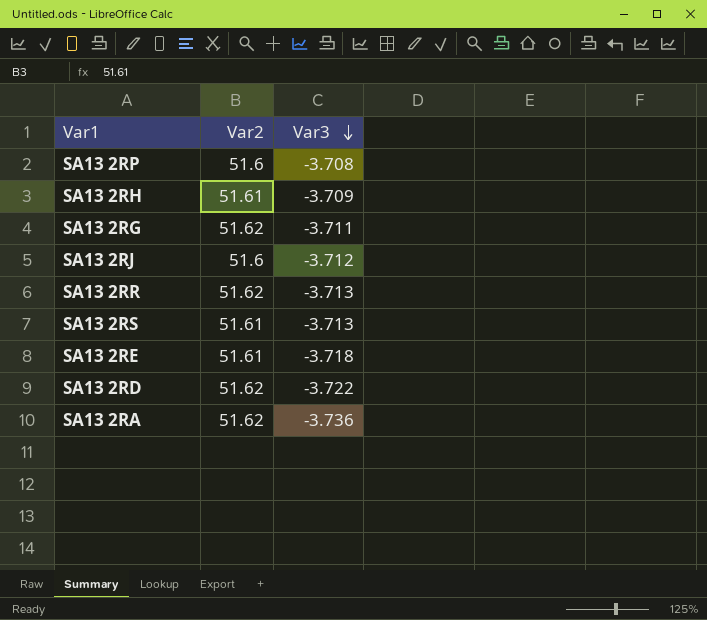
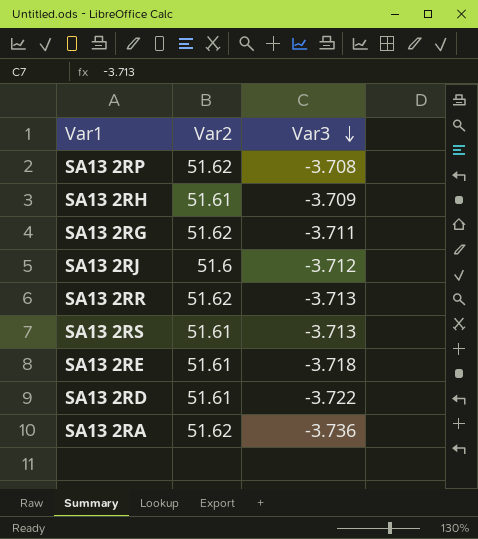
SA13 2RP | Var2: 51.6 -> 51.62
SA13 2RD | Var2: 51.62 -> 51.61

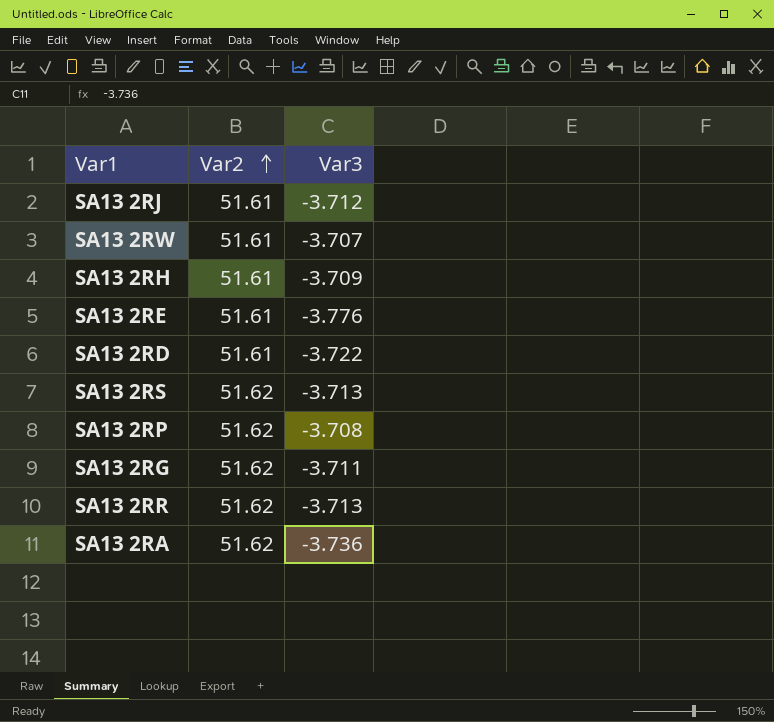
row order: Var3 descending -> Var2 ascending
SA13 2RJ | Var2: 51.6 -> 51.61
row SA13 2RW: none -> 51.61 | -3.707
SA13 2RE | Var3: -3.718 -> -3.776
SA13 2RS | Var2: 51.61 -> 51.62

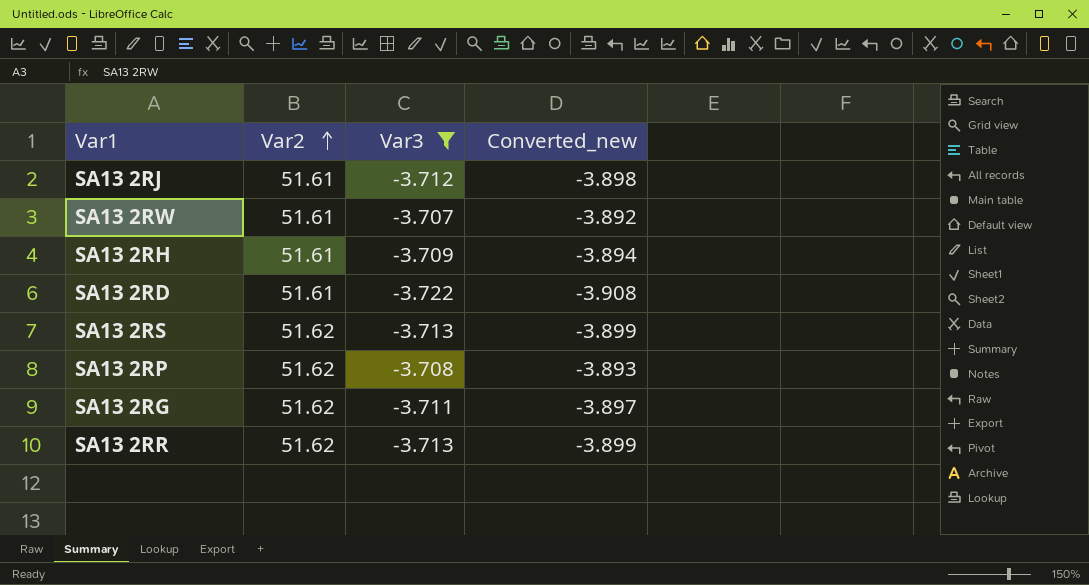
filter: none -> Var3 >= -3.722
column Converted_new | formula: none -> [Var3] * 1.05

